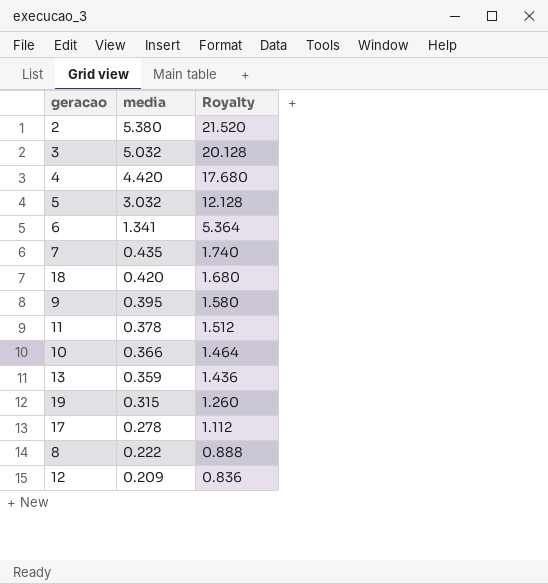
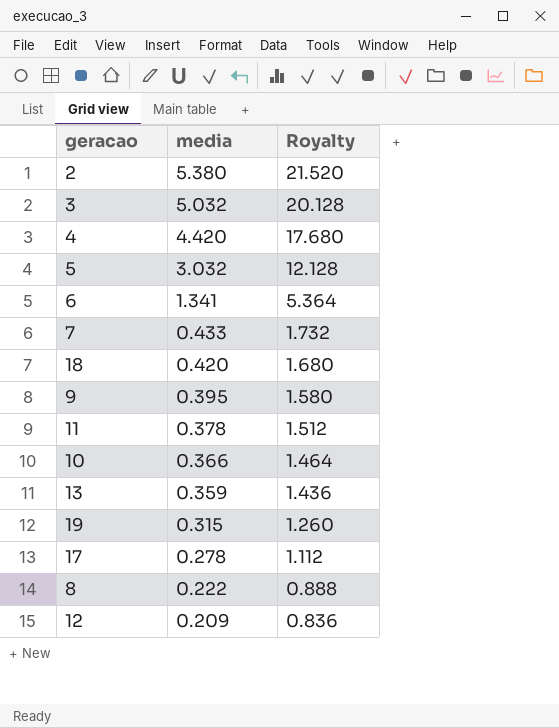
7 | media: 0.435 -> 0.433
7 | Royalty: 1.740 -> 1.732

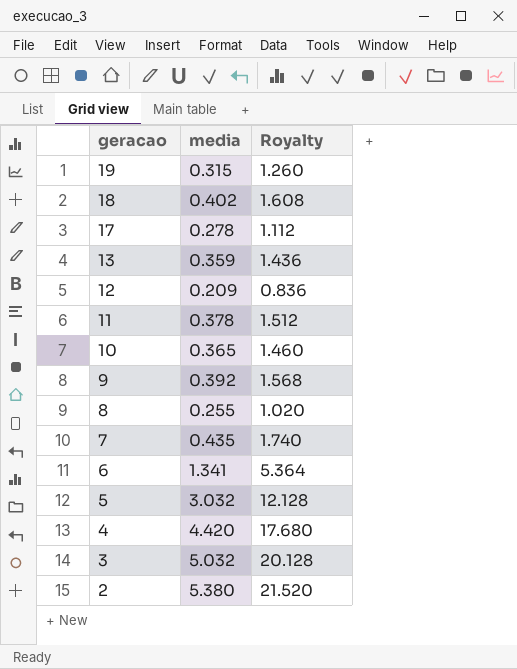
row order: media descending -> geracao descending
18 | media: 0.420 -> 0.402
18 | Royalty: 1.680 -> 1.608
10 | media: 0.366 -> 0.365
10 | Royalty: 1.464 -> 1.460
9 | media: 0.395 -> 0.392
9 | Royalty: 1.580 -> 1.568
8 | media: 0.222 -> 0.255
8 | Royalty: 0.888 -> 1.020
7 | media: 0.433 -> 0.435
7 | Royalty: 1.732 -> 1.740

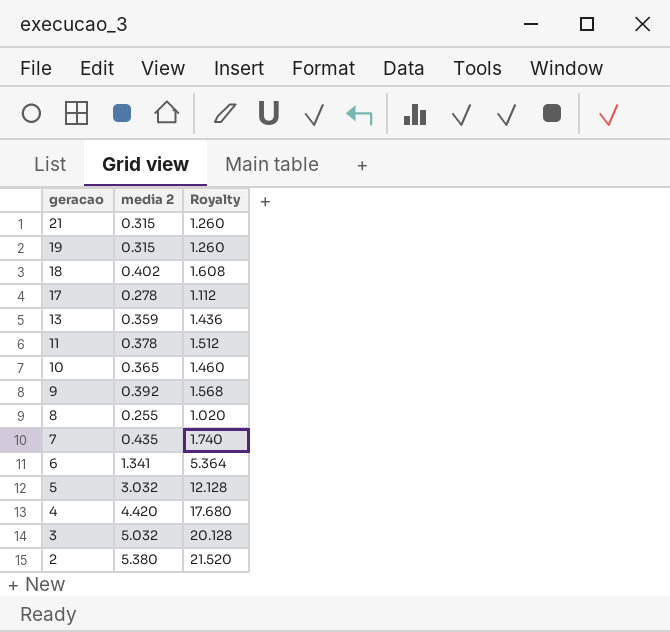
column name: media -> media 2
row 12: 0.209 | 0.836 -> none
row 21: none -> 0.315 | 1.260

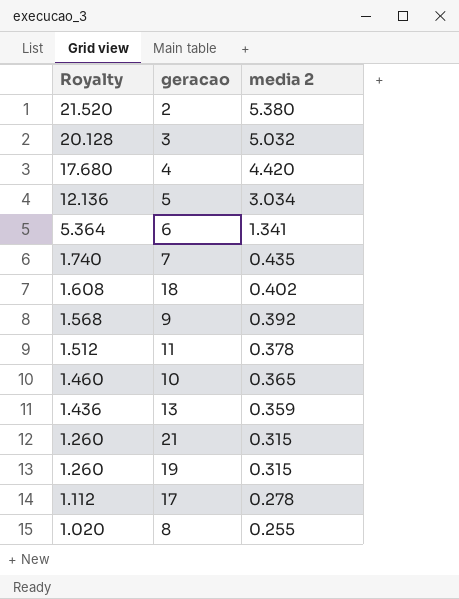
row order: geracao descending -> Royalty descending
column Royalty | position: 3 -> 1
5 | Royalty: 12.128 -> 12.136
5 | media 2: 3.032 -> 3.034

